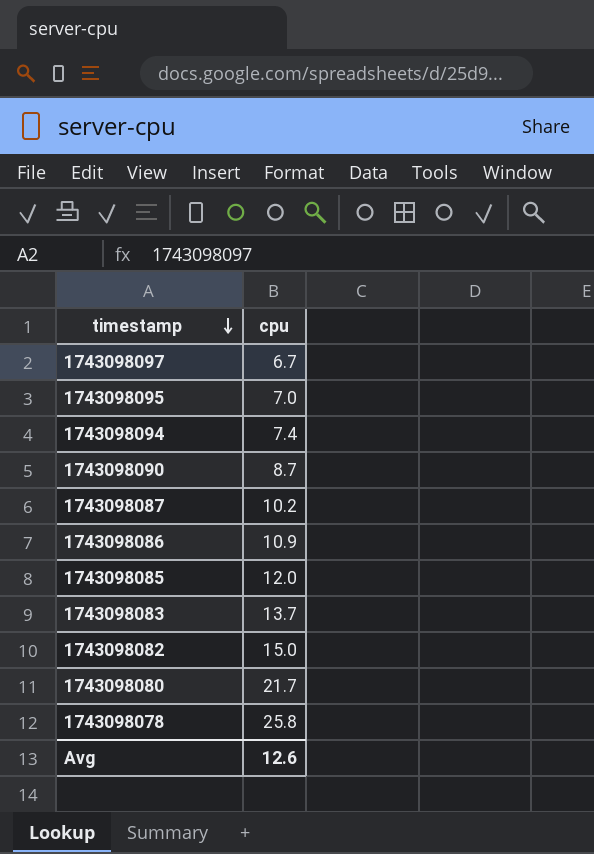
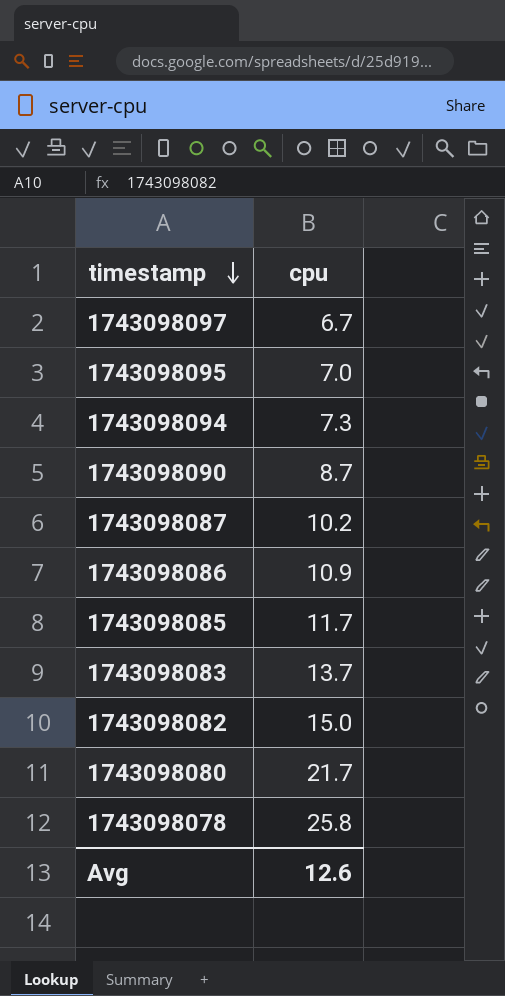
1743098094 | cpu: 7.4 -> 7.3
1743098085 | cpu: 12.0 -> 11.7

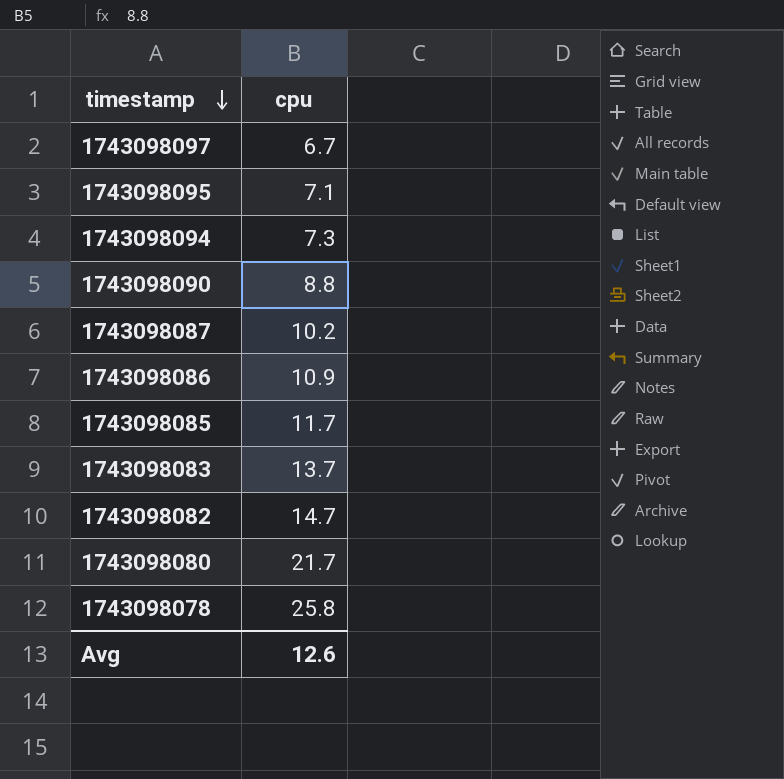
1743098095 | cpu: 7.0 -> 7.1
1743098090 | cpu: 8.7 -> 8.8
1743098082 | cpu: 15.0 -> 14.7

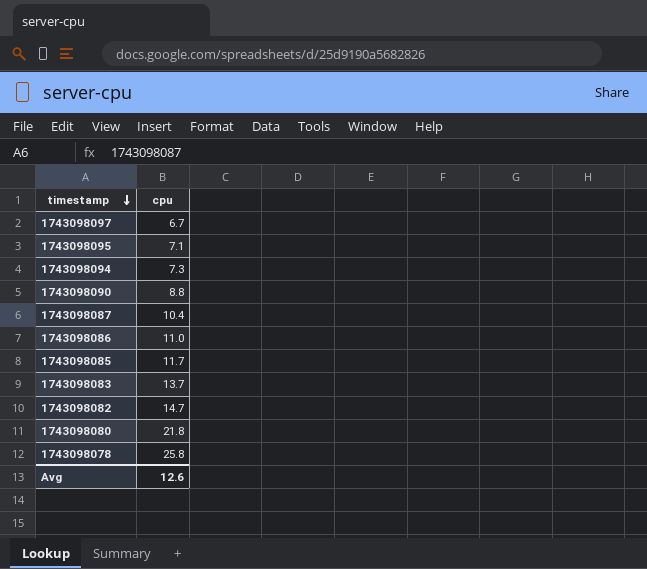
1743098087 | cpu: 10.2 -> 10.4
1743098086 | cpu: 10.9 -> 11.0
1743098080 | cpu: 21.7 -> 21.8

